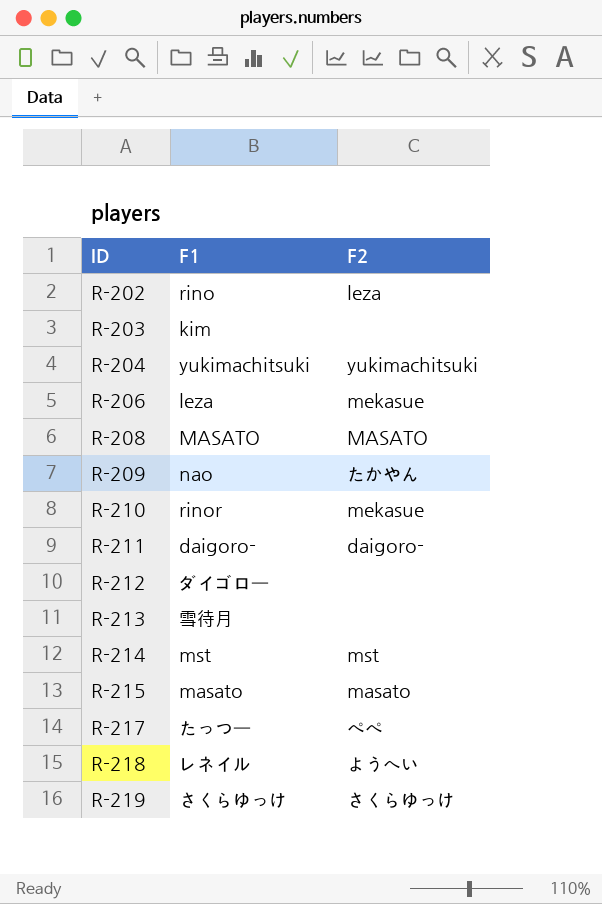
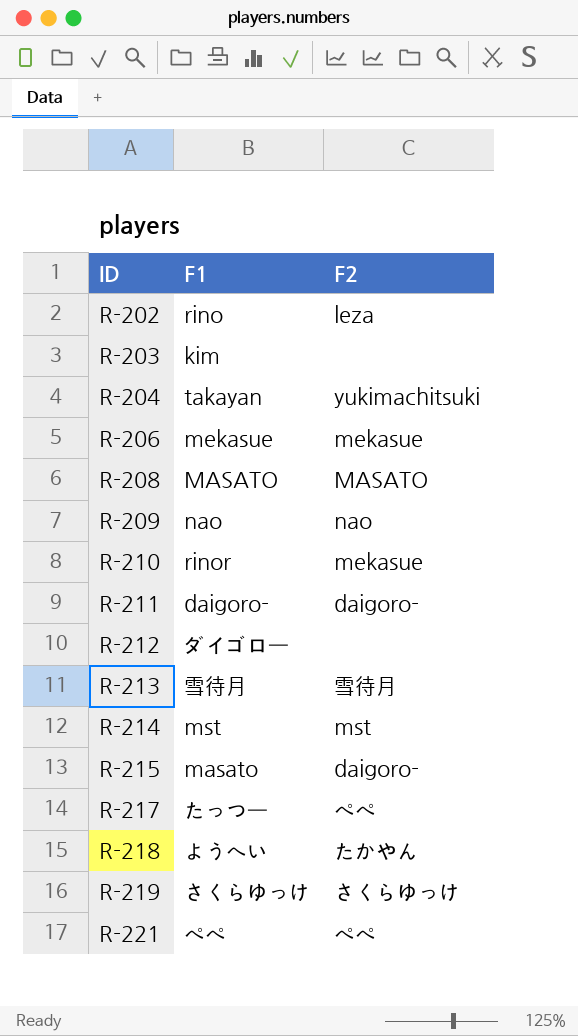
R-204 | F1: yukimachitsuki -> takayan
R-206 | F1: leza -> mekasue
R-209 | F2: たかやん -> nao
R-213 | F2: none -> 雪待月
R-215 | F2: masato -> daigoro-
R-218 | F1: レネイル -> ようへい
R-218 | F2: ようへい -> たかやん
row R-221: none -> ぺぺ | ぺぺ

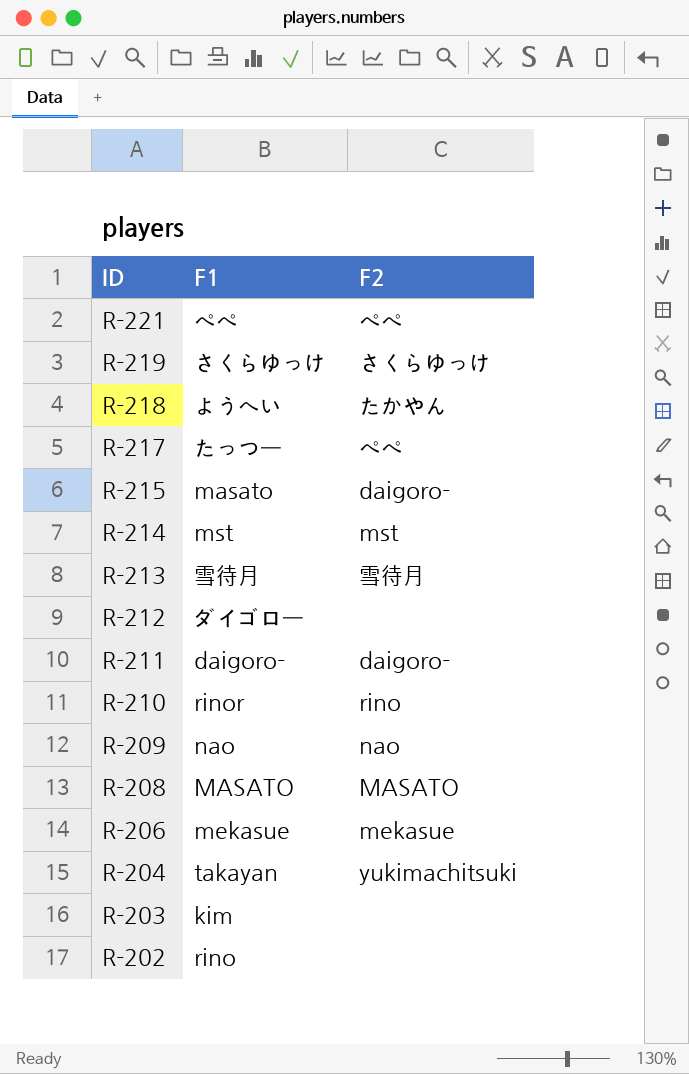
row order: ID ascending -> ID descending
R-210 | F2: mekasue -> rino
R-202 | F2: leza -> none

